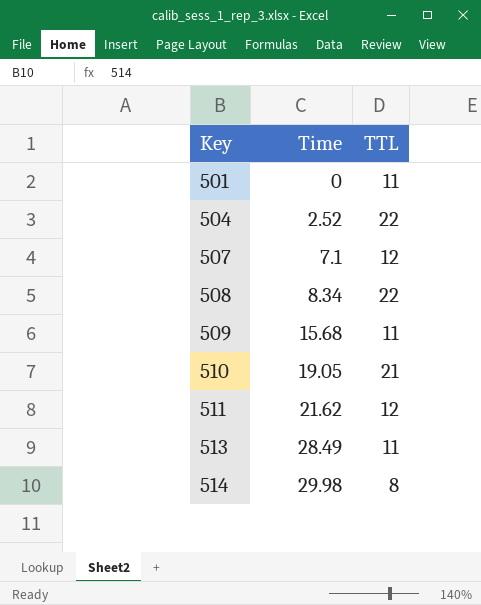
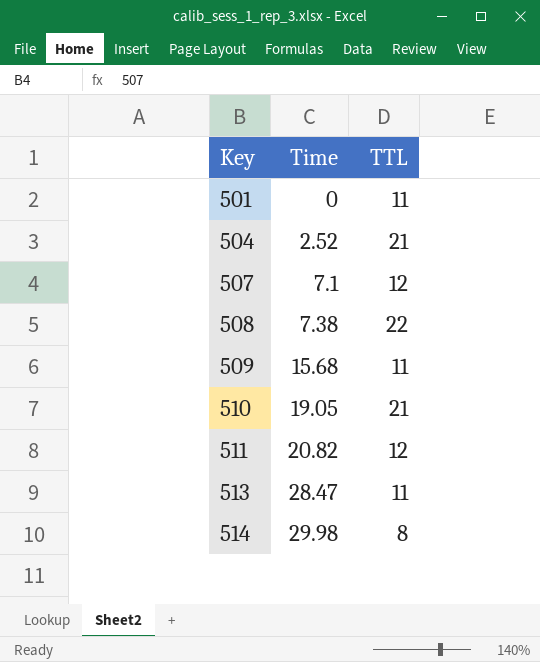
504 | TTL: 22 -> 21
508 | Time: 8.34 -> 7.38
511 | Time: 21.62 -> 20.82
513 | Time: 28.49 -> 28.47

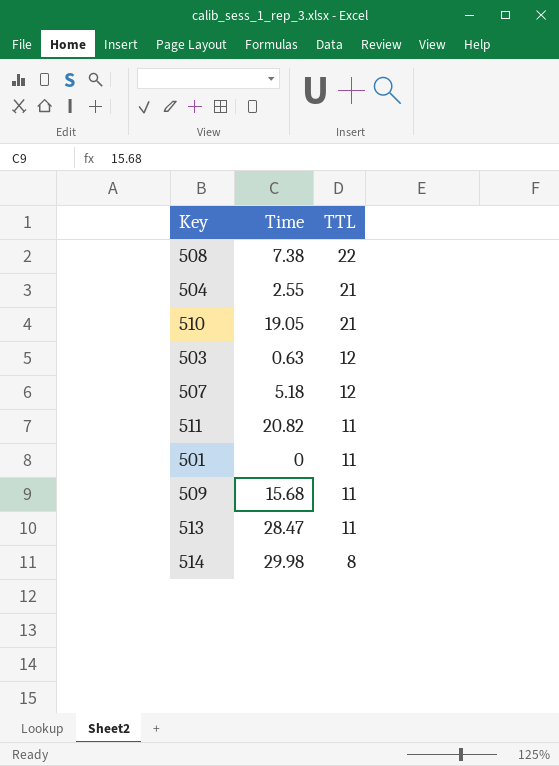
row order: Key ascending -> TTL descending
504 | Time: 2.52 -> 2.55
row 503: none -> 0.63 | 12
507 | Time: 7.1 -> 5.18
511 | TTL: 12 -> 11

